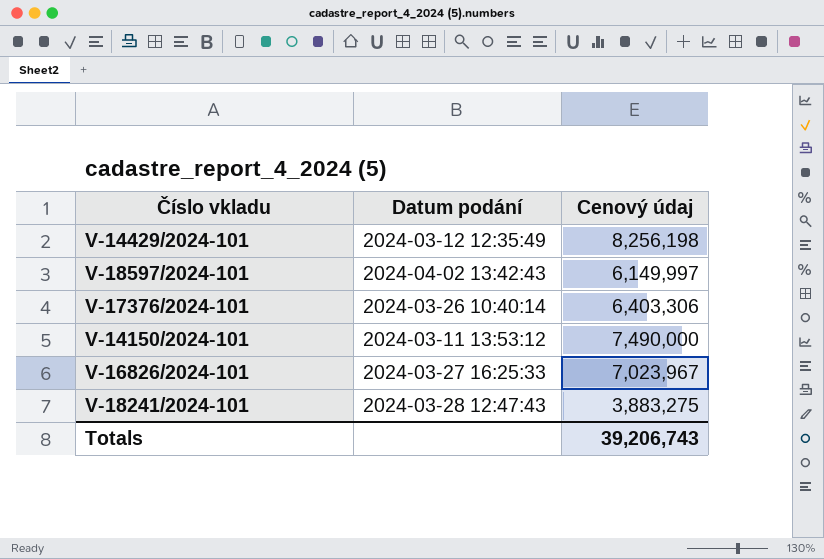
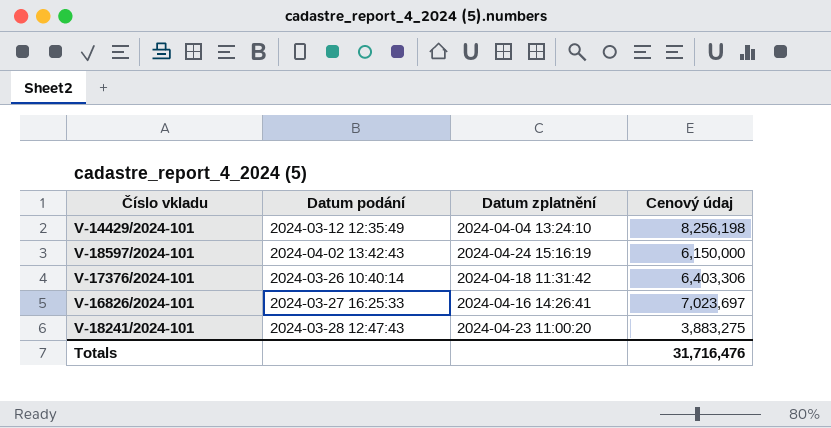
column Datum zplatnění | position: none -> 3
row V-14150/2024-101: 2024-03-11 13:53:12 | 7,490,000 -> none
V-18597/2024-101 | Cenový údaj: 6,149,997 -> 6,150,000
V-16826/2024-101 | Cenový údaj: 7,023,967 -> 7,023,697
Totals | Cenový údaj: 39,206,743 -> 31,716,476

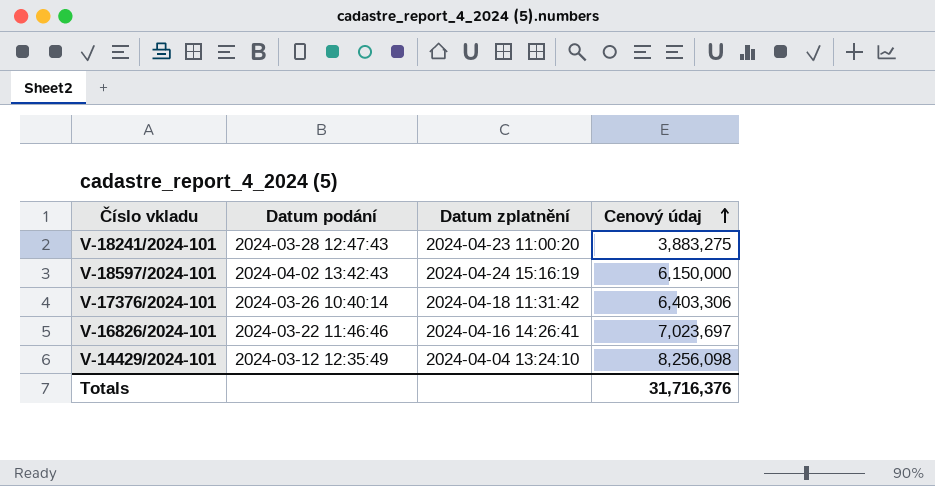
row order: none -> Cenový údaj ascending
V-16826/2024-101 | Datum podání: 2024-03-27 16:25:33 -> 2024-03-22 11:46:46
V-14429/2024-101 | Cenový údaj: 8,256,198 -> 8,256,098
Totals | Cenový údaj: 31,716,476 -> 31,716,376

